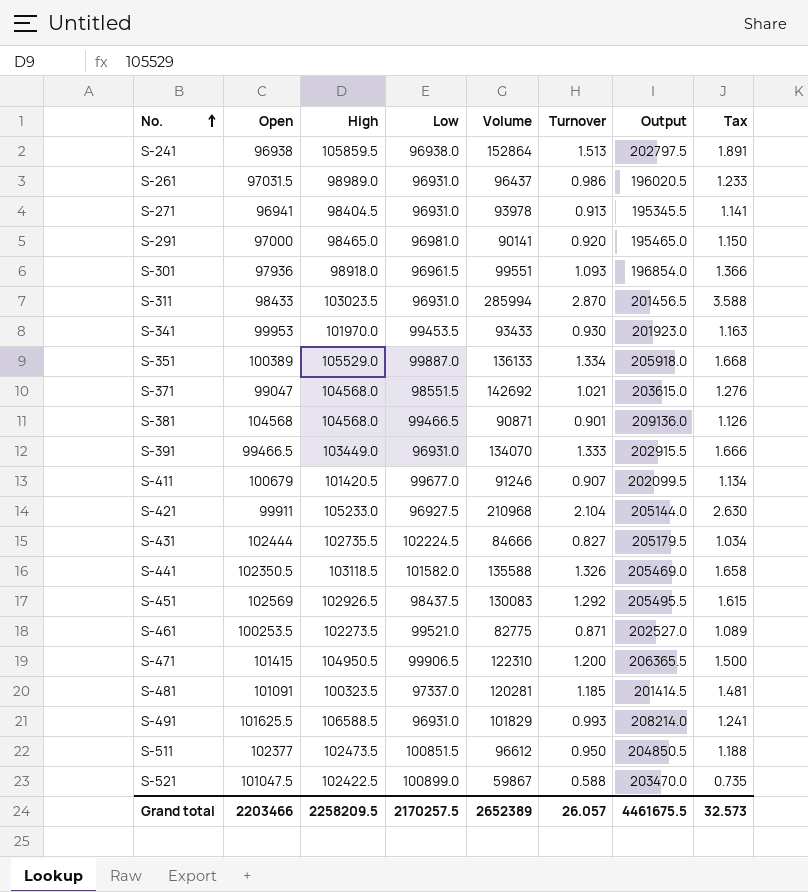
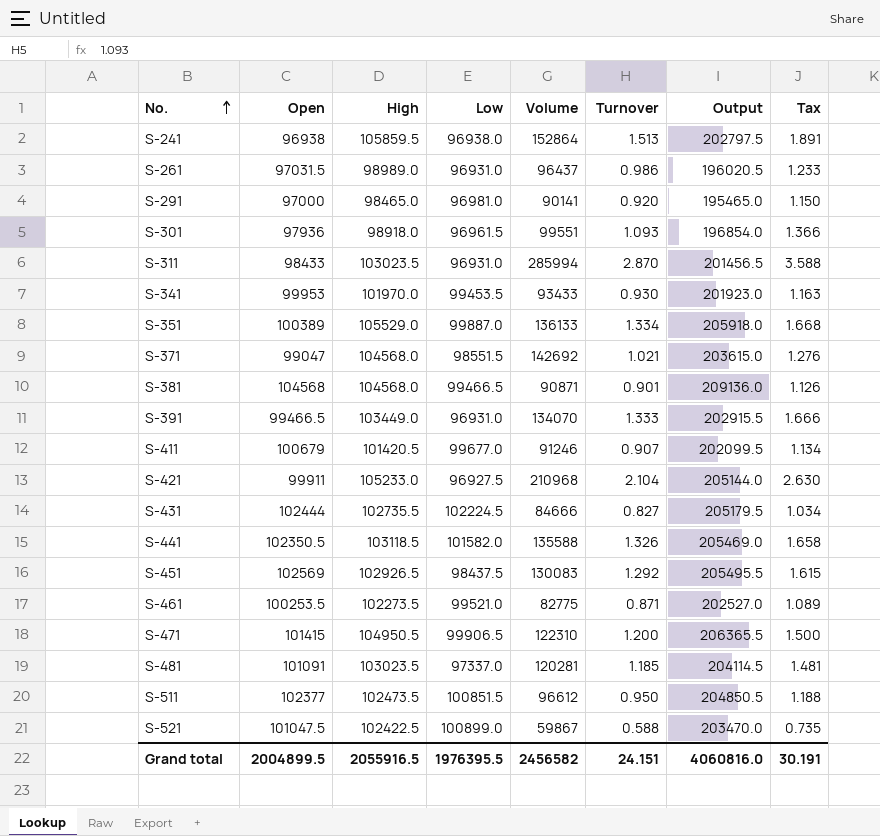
row S-271: 96941 | 98404.5 | 96931.0 | 93978 | 0.913 | 195345.5 | 1.141 -> none
row S-491: 101625.5 | 106588.5 | 96931.0 | 101829 | 0.993 | 208214.0 | 1.241 -> none
S-481 | High: 100323.5 -> 103023.5
S-481 | Output: 201414.5 -> 204114.5
Grand total | Open: 2203466 -> 2004899.5
Grand total | High: 2258209.5 -> 2055916.5
Grand total | Low: 2170257.5 -> 1976395.5
Grand total | Volume: 2652389 -> 2456582
Grand total | Turnover: 26.057 -> 24.151
Grand total | Output: 4461675.5 -> 4060816.0
Grand total | Tax: 32.573 -> 30.191

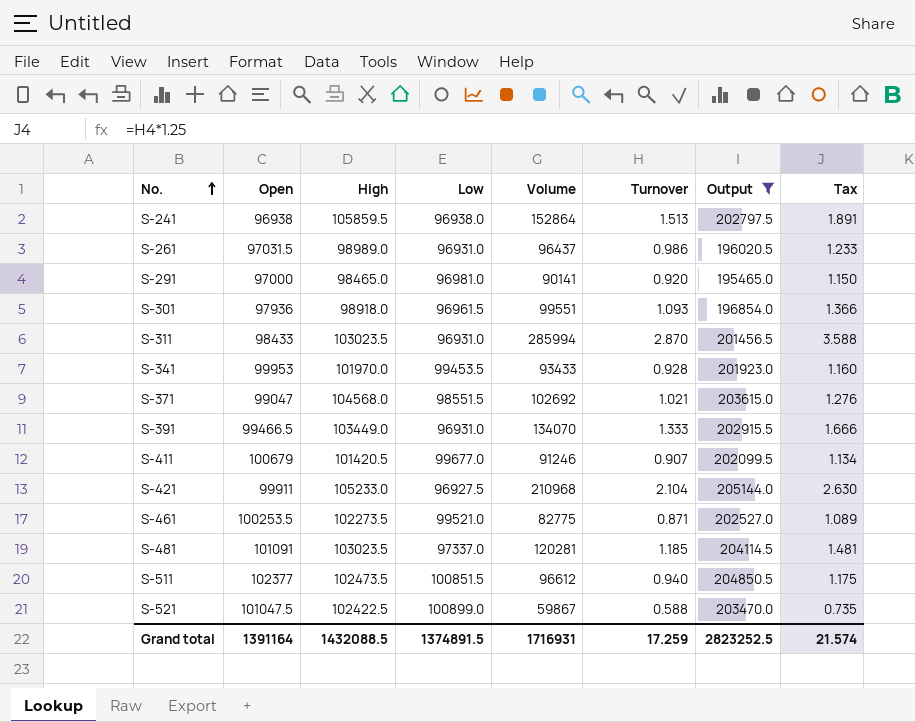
filter: none -> Output <= 205144.0
S-341 | Turnover: 0.930 -> 0.928
S-341 | Tax: 1.163 -> 1.160
S-371 | Volume: 142692 -> 102692
S-511 | Turnover: 0.950 -> 0.940
S-511 | Tax: 1.188 -> 1.175
Grand total | Open: 2004899.5 -> 1391164
Grand total | High: 2055916.5 -> 1432088.5
Grand total | Low: 1976395.5 -> 1374891.5
Grand total | Volume: 2456582 -> 1716931
Grand total | Turnover: 24.151 -> 17.259
Grand total | Output: 4060816.0 -> 2823252.5
Grand total | Tax: 30.191 -> 21.574

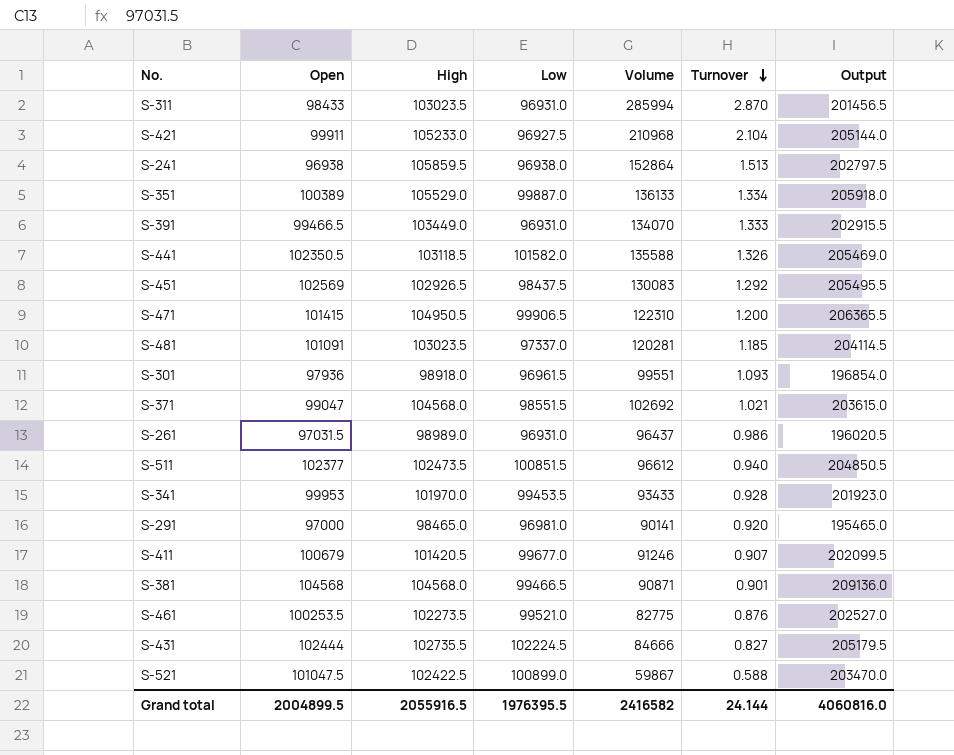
filter: Output <= 205144.0 -> none
row order: No. ascending -> Turnover descending
column Tax | formula: [Turnover] * 1.25 -> none
S-461 | Turnover: 0.871 -> 0.876
Grand total | Open: 1391164 -> 2004899.5
Grand total | High: 1432088.5 -> 2055916.5
Grand total | Low: 1374891.5 -> 1976395.5
Grand total | Volume: 1716931 -> 2416582
Grand total | Turnover: 17.259 -> 24.144
Grand total | Output: 2823252.5 -> 4060816.0

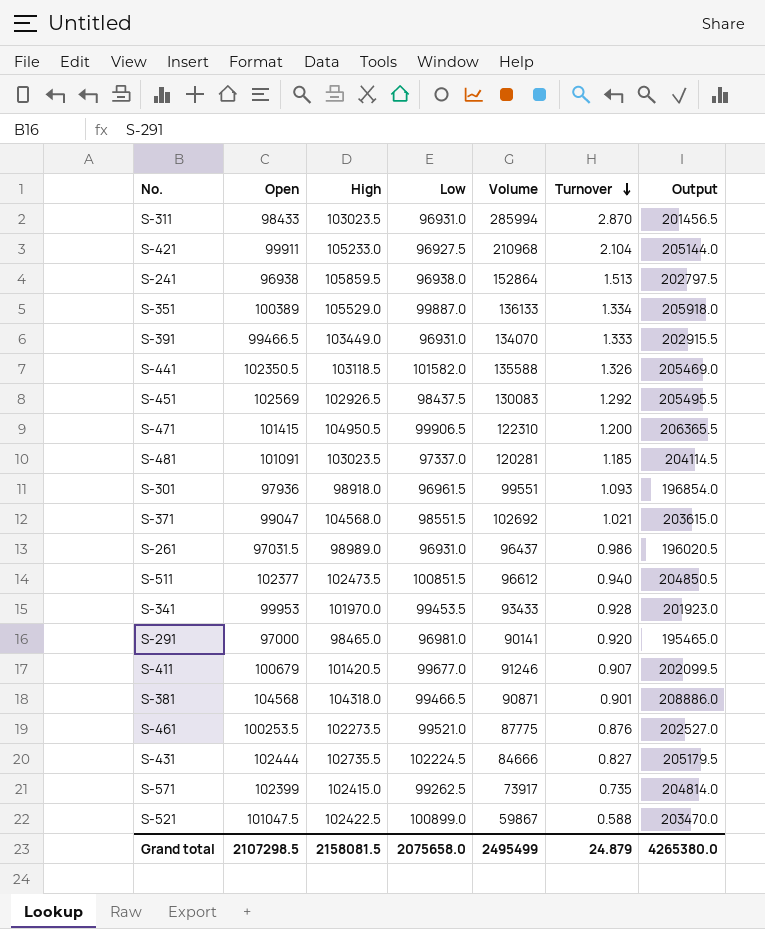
S-381 | High: 104568.0 -> 104318.0
S-381 | Output: 209136.0 -> 208886.0
S-461 | Volume: 82775 -> 87775
row S-571: none -> 102399 | 102415.0 | 99262.5 | 73917 | 0.735 | 204814.0
Grand total | Open: 2004899.5 -> 2107298.5
Grand total | High: 2055916.5 -> 2158081.5
Grand total | Low: 1976395.5 -> 2075658.0
Grand total | Volume: 2416582 -> 2495499
Grand total | Turnover: 24.144 -> 24.879
Grand total | Output: 4060816.0 -> 4265380.0

